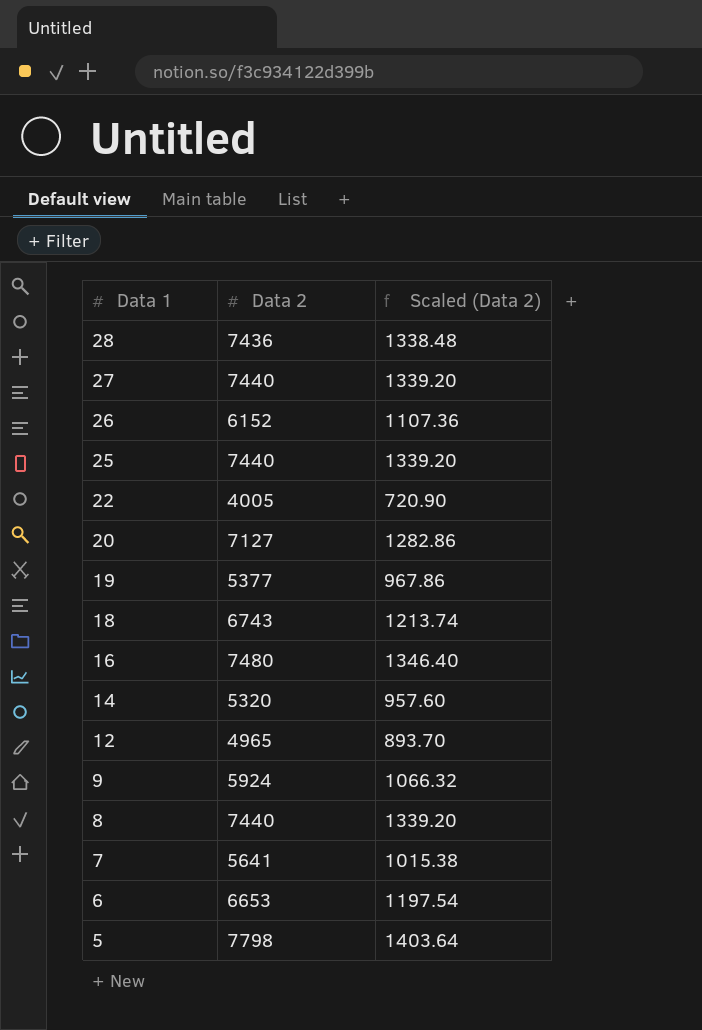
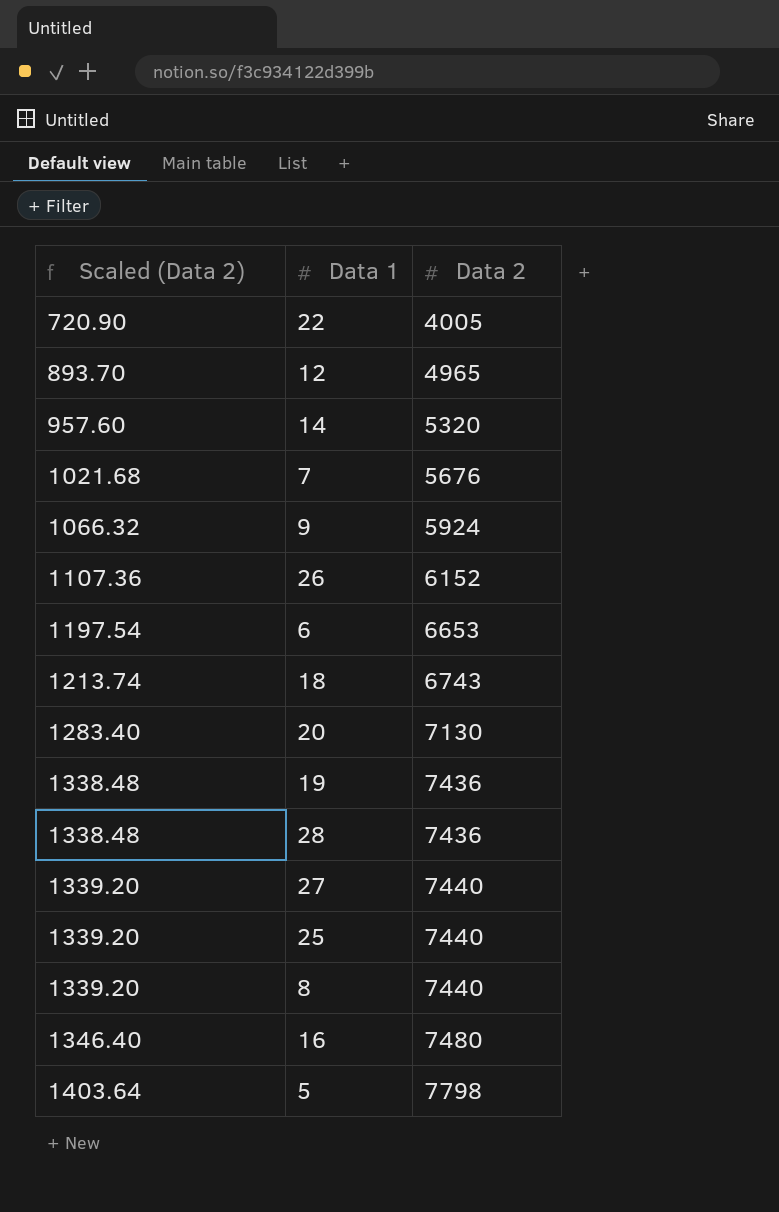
row order: Data 1 descending -> Scaled (Data 2) ascending
column Scaled (Data 2) | position: 3 -> 1
7 | Scaled (Data 2): 1015.38 -> 1021.68
7 | Data 2: 5641 -> 5676
20 | Scaled (Data 2): 1282.86 -> 1283.40
20 | Data 2: 7127 -> 7130
19 | Scaled (Data 2): 967.86 -> 1338.48
19 | Data 2: 5377 -> 7436

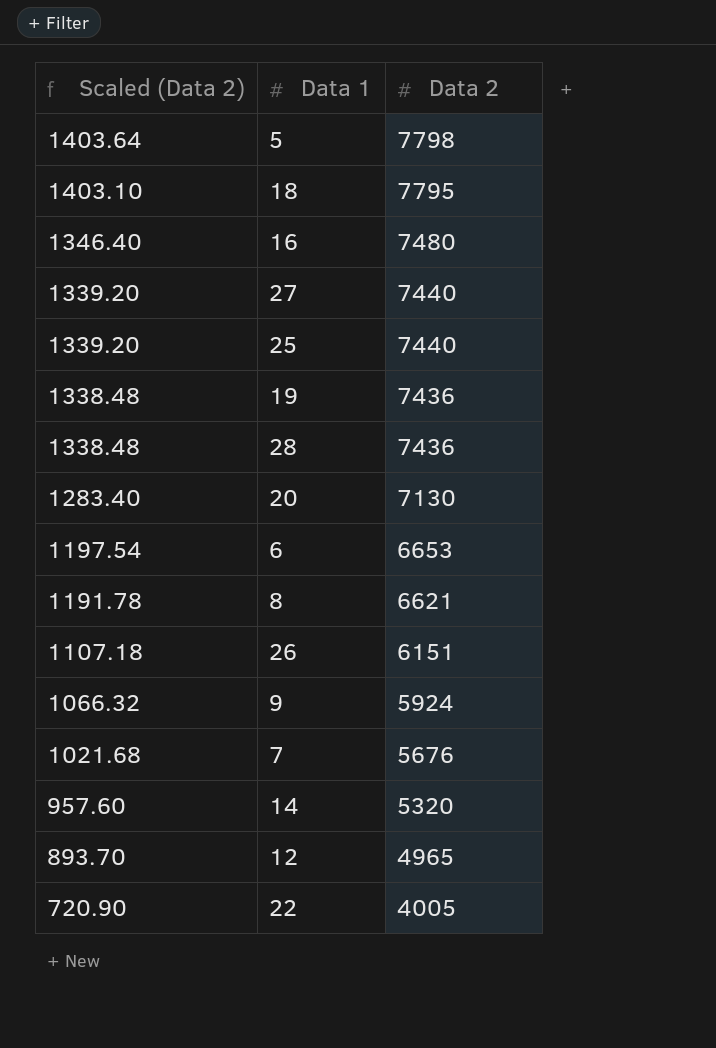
row order: Scaled (Data 2) ascending -> Scaled (Data 2) descending
18 | Scaled (Data 2): 1213.74 -> 1403.10
18 | Data 2: 6743 -> 7795
8 | Scaled (Data 2): 1339.20 -> 1191.78
8 | Data 2: 7440 -> 6621
26 | Scaled (Data 2): 1107.36 -> 1107.18
26 | Data 2: 6152 -> 6151

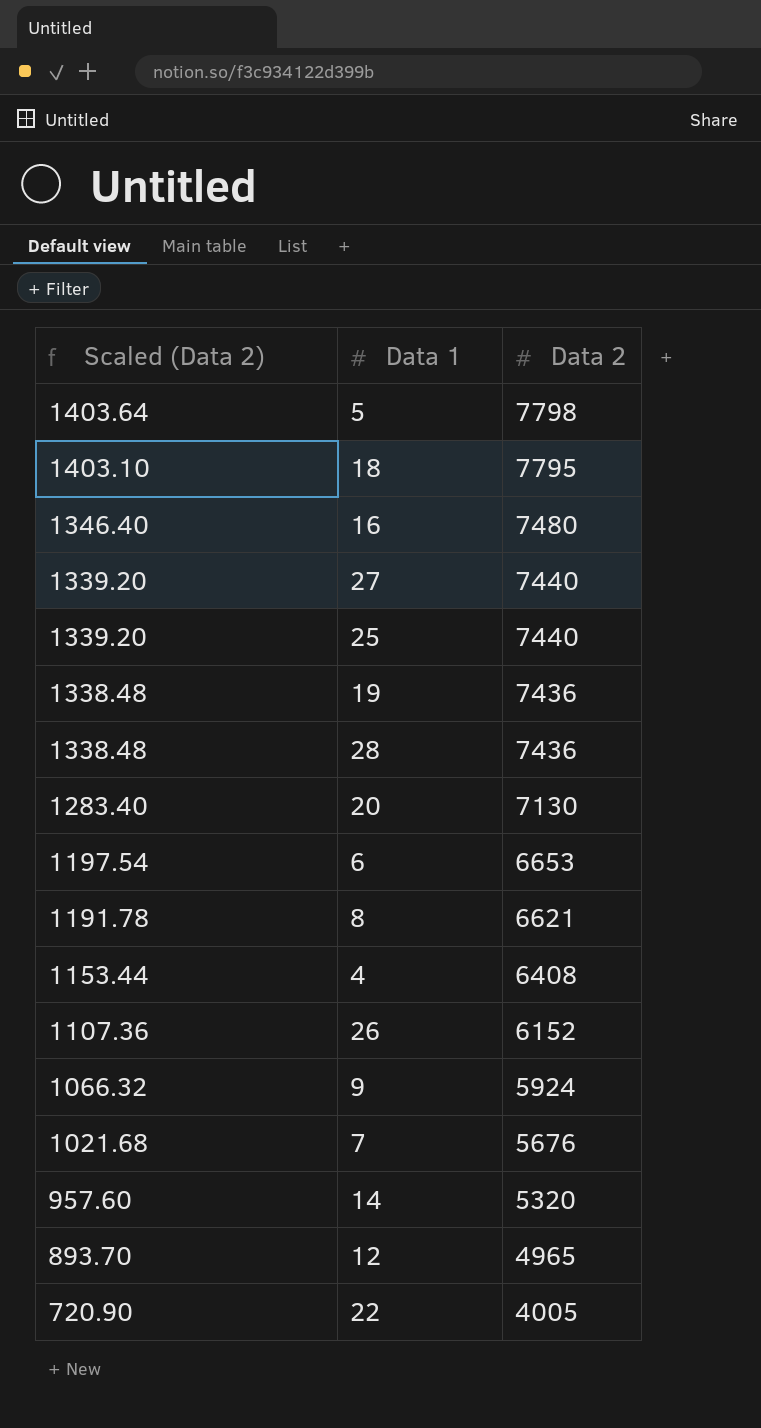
row 4: none -> 1153.44 | 6408
26 | Scaled (Data 2): 1107.18 -> 1107.36
26 | Data 2: 6151 -> 6152

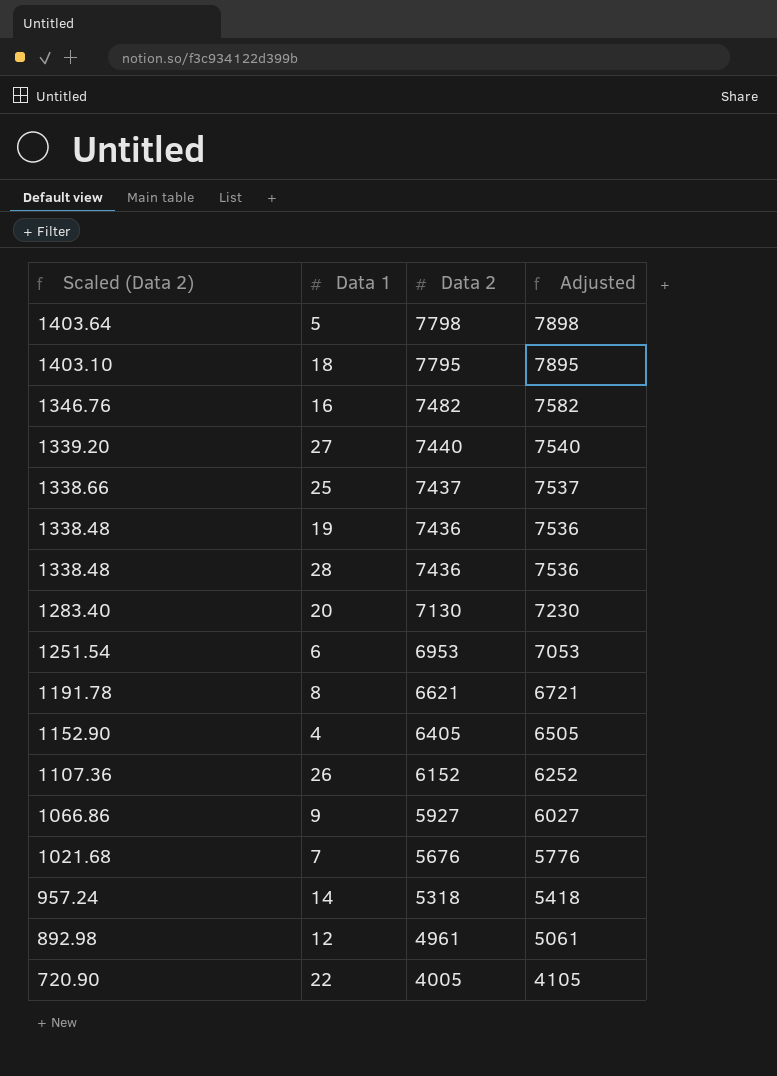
column Adjusted | formula: none -> [Data 2] + 100
16 | Scaled (Data 2): 1346.40 -> 1346.76
16 | Data 2: 7480 -> 7482
25 | Scaled (Data 2): 1339.20 -> 1338.66
25 | Data 2: 7440 -> 7437
6 | Scaled (Data 2): 1197.54 -> 1251.54
6 | Data 2: 6653 -> 6953
4 | Scaled (Data 2): 1153.44 -> 1152.90
4 | Data 2: 6408 -> 6405
9 | Scaled (Data 2): 1066.32 -> 1066.86
9 | Data 2: 5924 -> 5927
14 | Scaled (Data 2): 957.60 -> 957.24
14 | Data 2: 5320 -> 5318
12 | Scaled (Data 2): 893.70 -> 892.98
12 | Data 2: 4965 -> 4961

